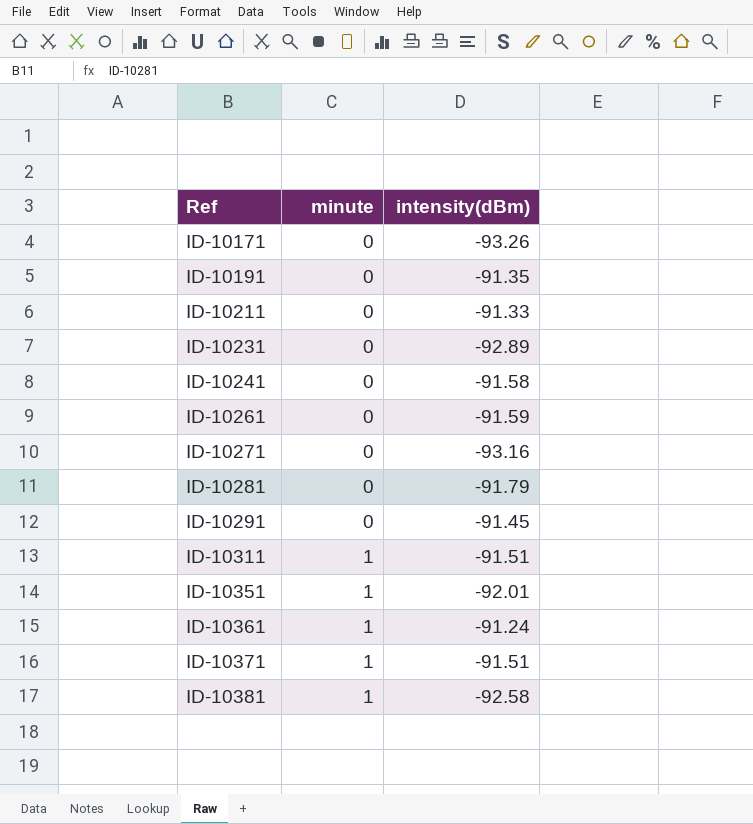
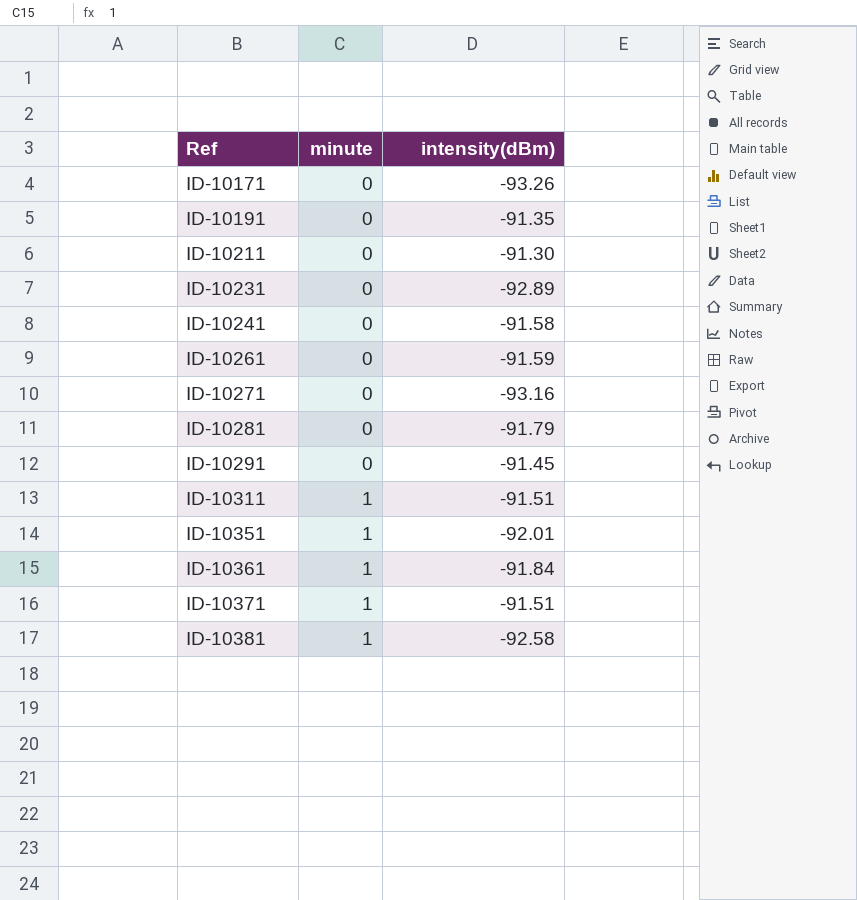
ID-10211 | intensity(dBm): -91.33 -> -91.30
ID-10361 | intensity(dBm): -91.24 -> -91.84

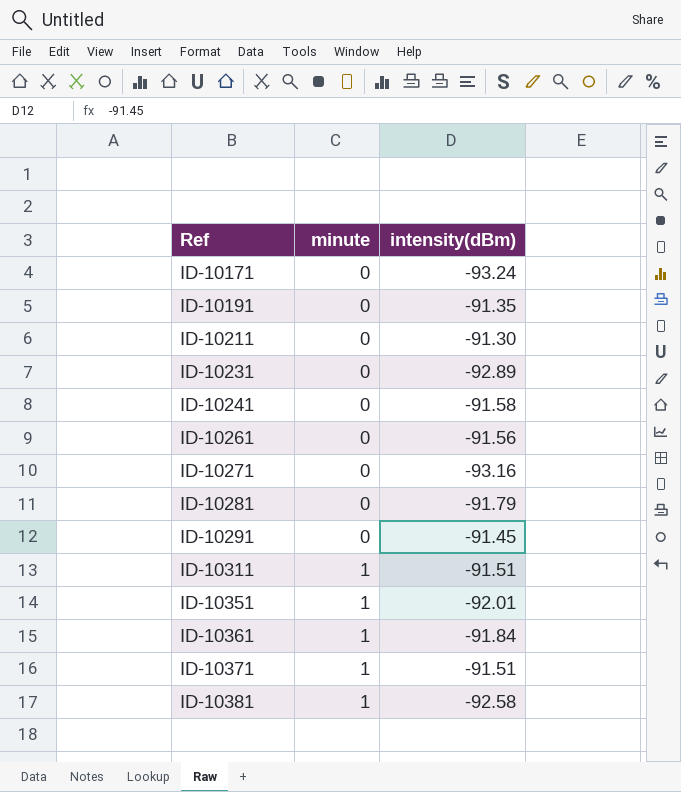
ID-10171 | intensity(dBm): -93.26 -> -93.24
ID-10261 | intensity(dBm): -91.59 -> -91.56

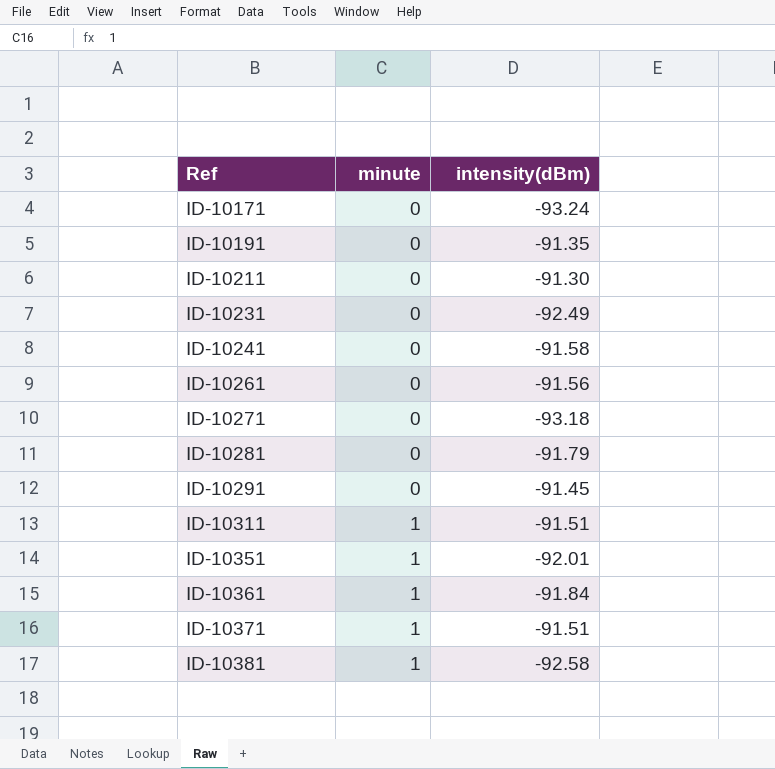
ID-10231 | intensity(dBm): -92.89 -> -92.49
ID-10271 | intensity(dBm): -93.16 -> -93.18

